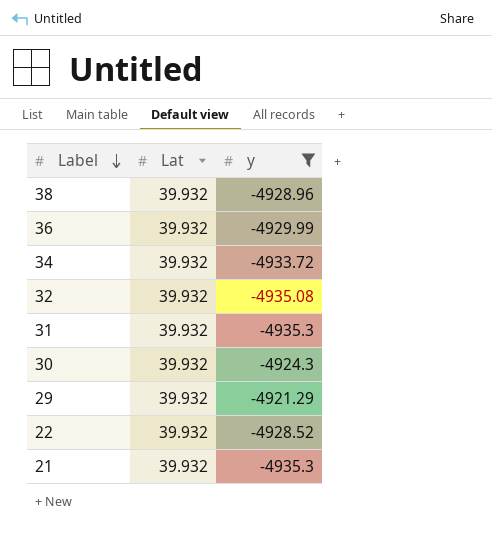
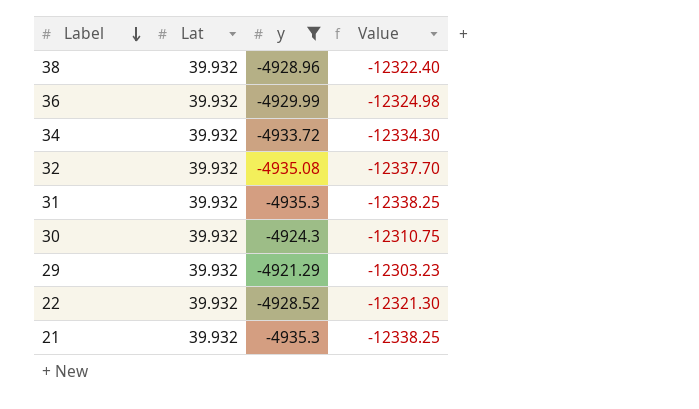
column Value | formula: none -> [y] * 2.5

